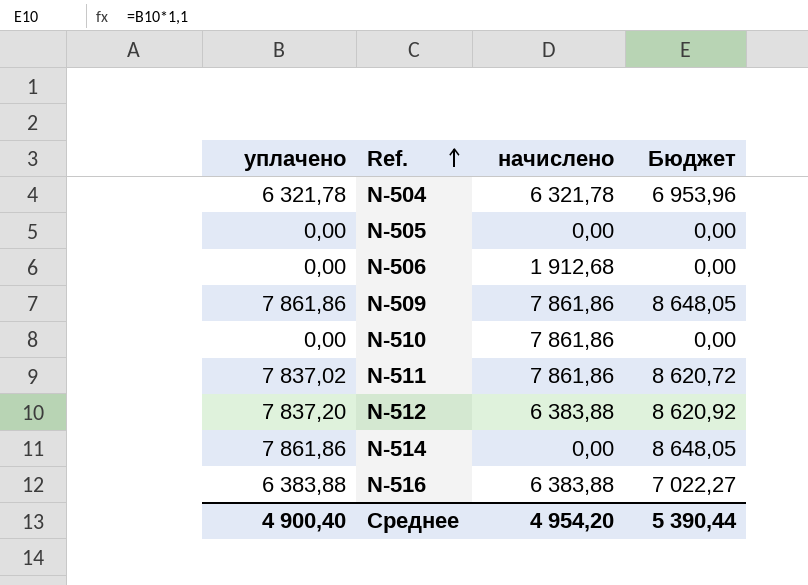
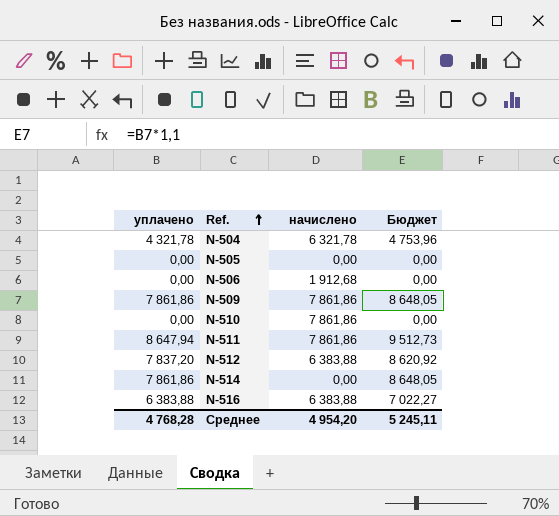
N-504 | уплачено: 6 321,78 -> 4 321,78
N-504 | Бюджет: 6 953,96 -> 4 753,96
N-511 | уплачено: 7 837,02 -> 8 647,94
N-511 | Бюджет: 8 620,72 -> 9 512,73
Среднее | уплачено: 4 900,40 -> 4 768,28
Среднее | Бюджет: 5 390,44 -> 5 245,11

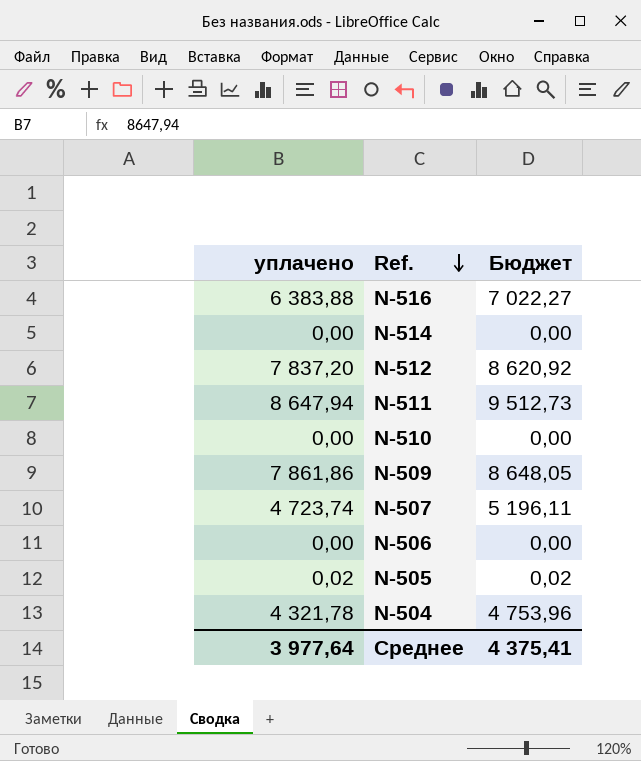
row order: Ref. ascending -> Ref. descending
column начислено | position: 3 -> none
N-514 | уплачено: 7 861,86 -> 0,00
N-514 | Бюджет: 8 648,05 -> 0,00
row N-507: none -> 4 723,74 | 5 196,11
N-505 | уплачено: 0,00 -> 0,02
N-505 | Бюджет: 0,00 -> 0,02
Среднее | уплачено: 4 768,28 -> 3 977,64
Среднее | Бюджет: 5 245,11 -> 4 375,41

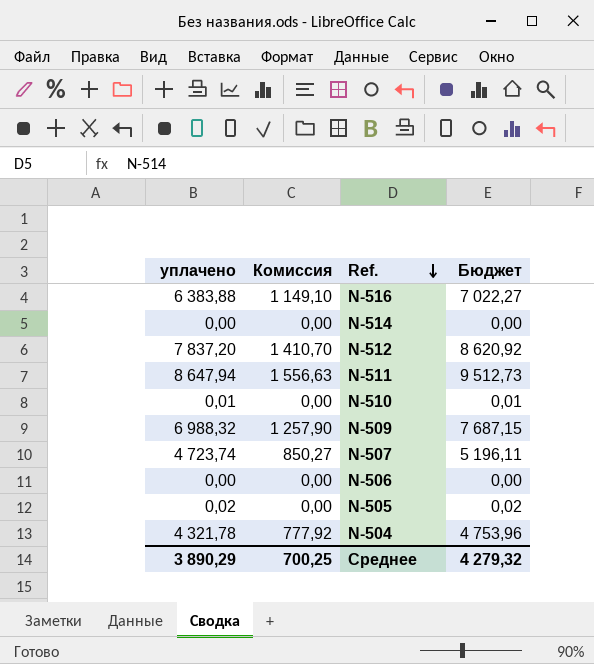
column Комиссия | formula: none -> [уплачено] * 0,18
N-510 | уплачено: 0,00 -> 0,01
N-510 | Бюджет: 0,00 -> 0,01
N-509 | уплачено: 7 861,86 -> 6 988,32
N-509 | Бюджет: 8 648,05 -> 7 687,15
Среднее | уплачено: 3 977,64 -> 3 890,29
Среднее | Бюджет: 4 375,41 -> 4 279,32

